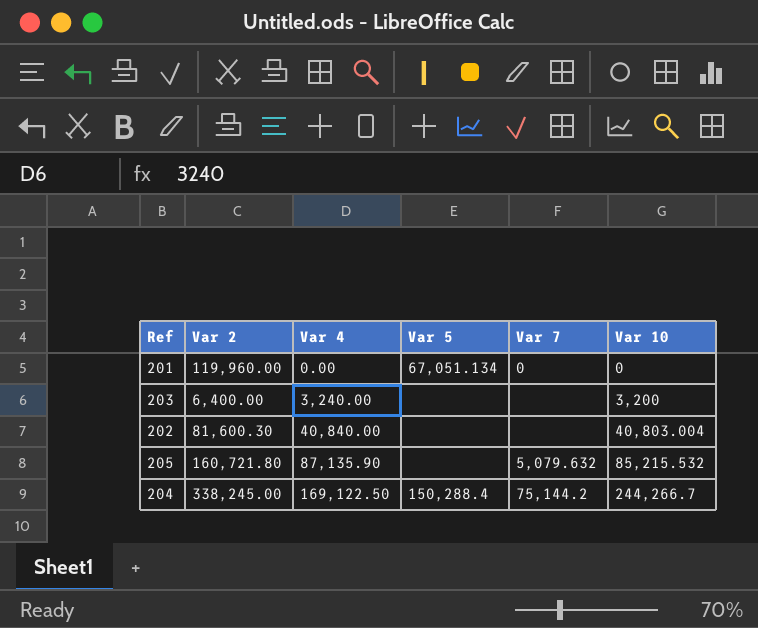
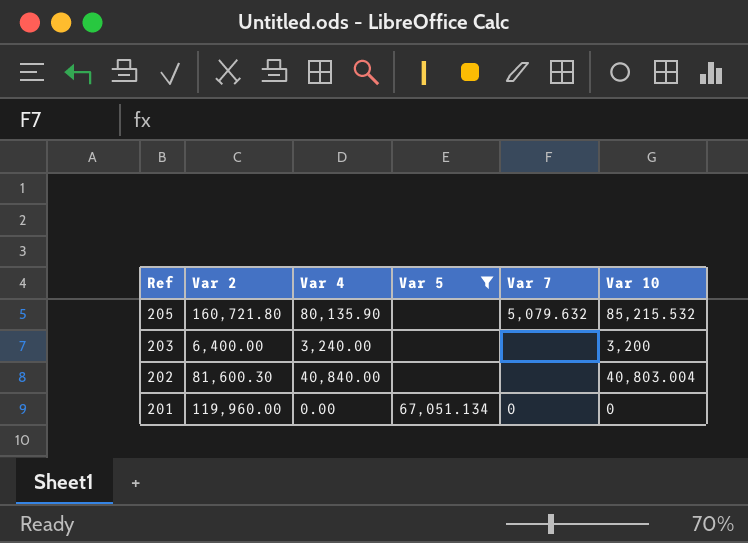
filter: none -> Var 5 != 150,288.4
row order: Var 4 ascending -> Ref descending
205 | Var 4: 87,135.90 -> 80,135.90

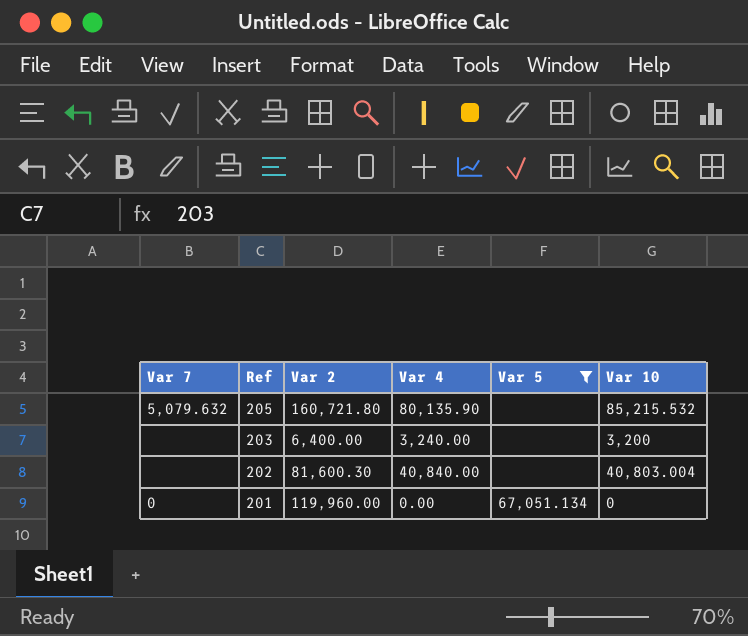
column Var 7 | position: 5 -> 1

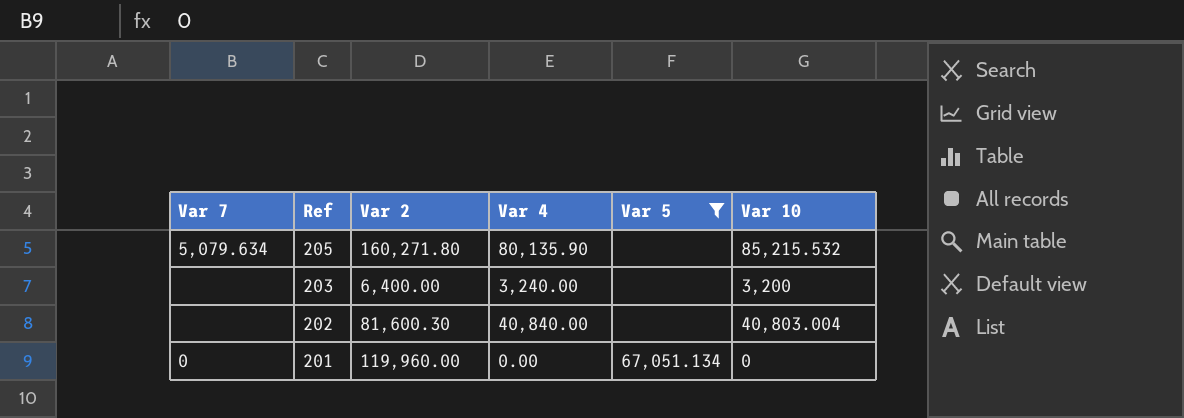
205 | Var 7: 5,079.632 -> 5,079.634
205 | Var 2: 160,721.80 -> 160,271.80

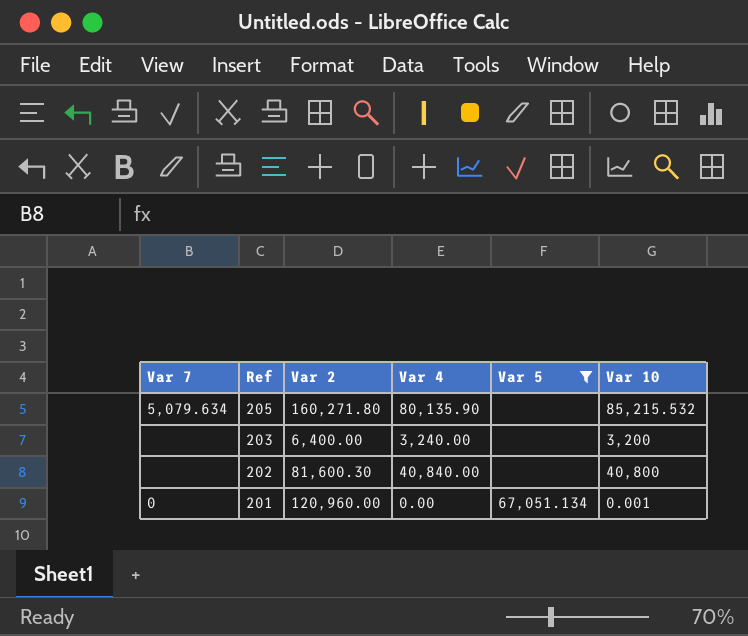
202 | Var 10: 40,803.004 -> 40,800
201 | Var 2: 119,960.00 -> 120,960.00
201 | Var 10: 0 -> 0.001

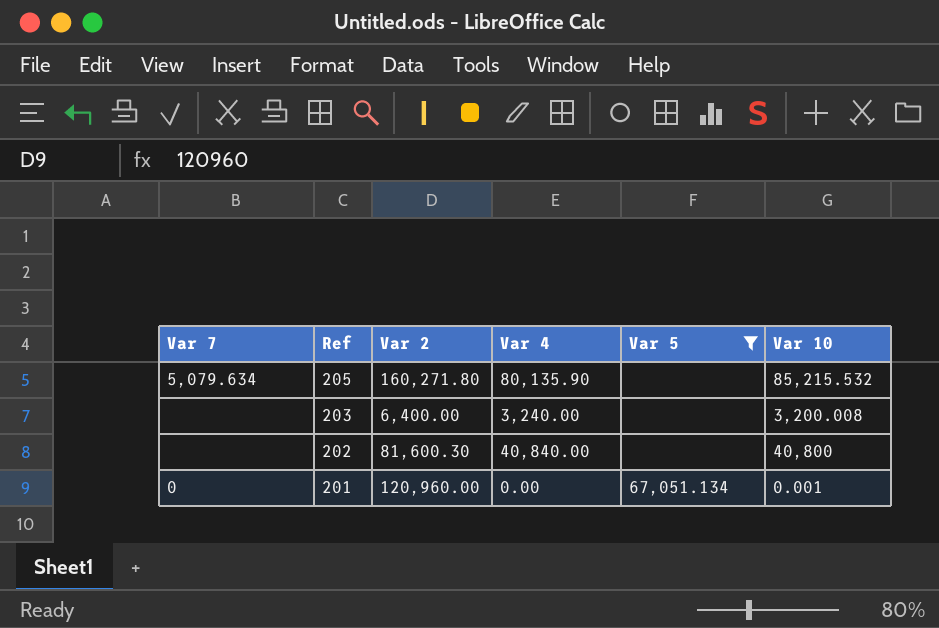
203 | Var 10: 3,200 -> 3,200.008

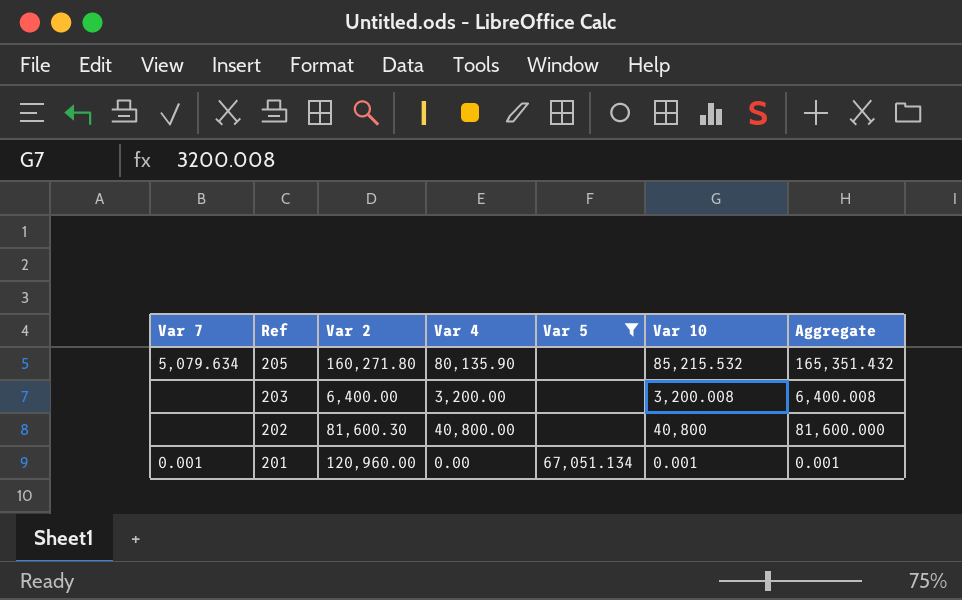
column Aggregate | formula: none -> [Var 4] + [Var 10]
203 | Var 4: 3,240.00 -> 3,200.00
202 | Var 4: 40,840.00 -> 40,800.00
201 | Var 7: 0 -> 0.001

